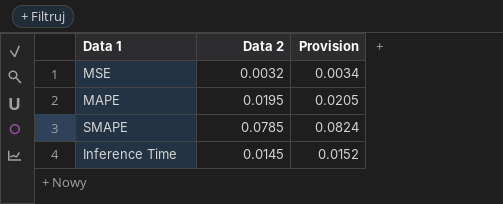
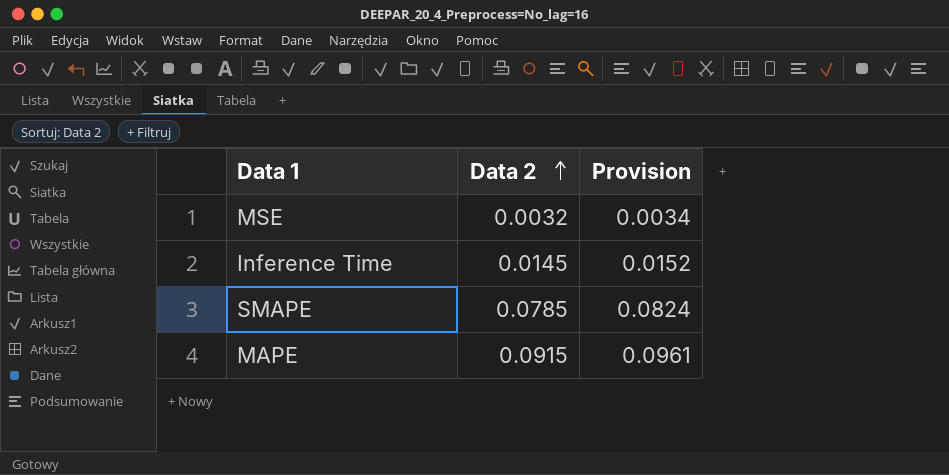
row order: none -> Data 2 ascending
MAPE | Data 2: 0.0195 -> 0.0915
MAPE | Provision: 0.0205 -> 0.0961

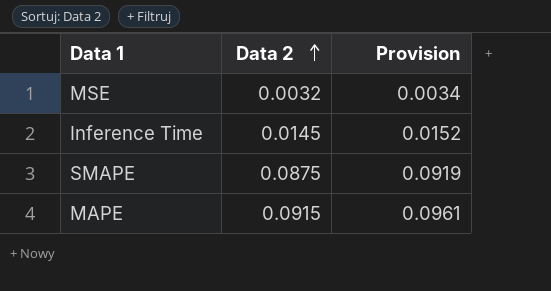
SMAPE | Data 2: 0.0785 -> 0.0875
SMAPE | Provision: 0.0824 -> 0.0919

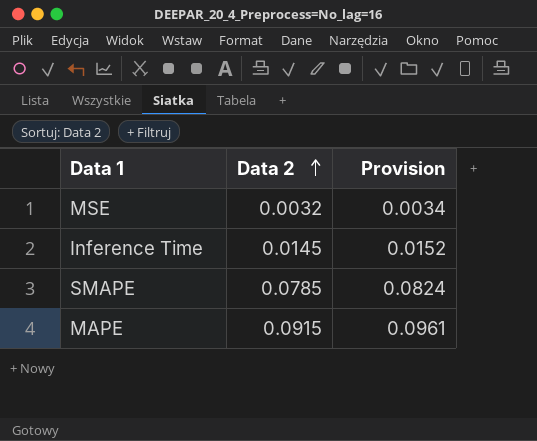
SMAPE | Data 2: 0.0875 -> 0.0785
SMAPE | Provision: 0.0919 -> 0.0824

